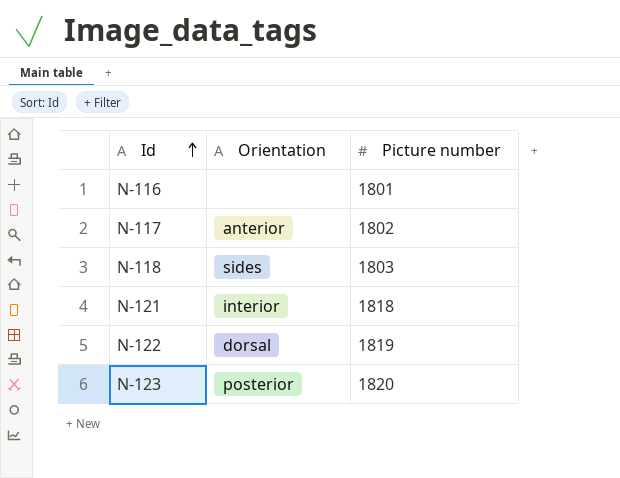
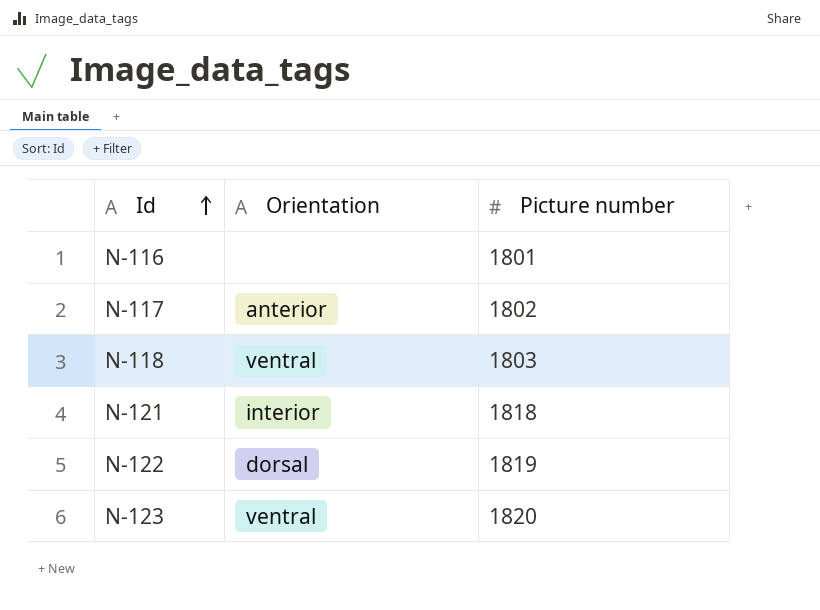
N-118 | Orientation: sides -> ventral
N-123 | Orientation: posterior -> ventral

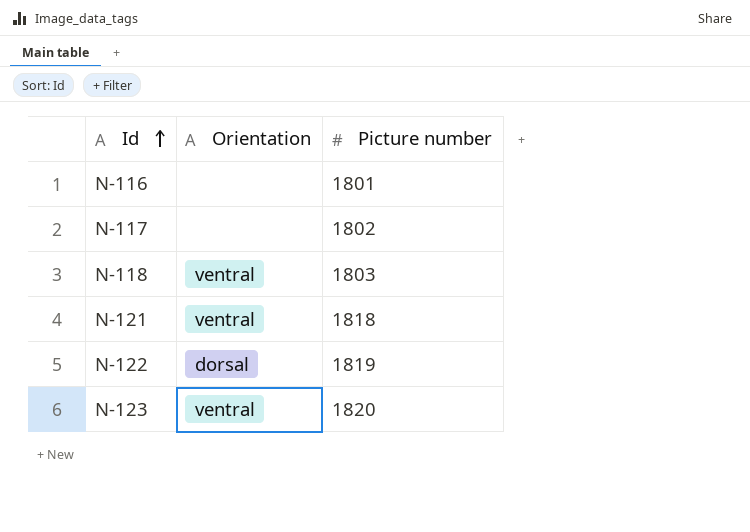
N-117 | Orientation: anterior -> none
N-121 | Orientation: interior -> ventral

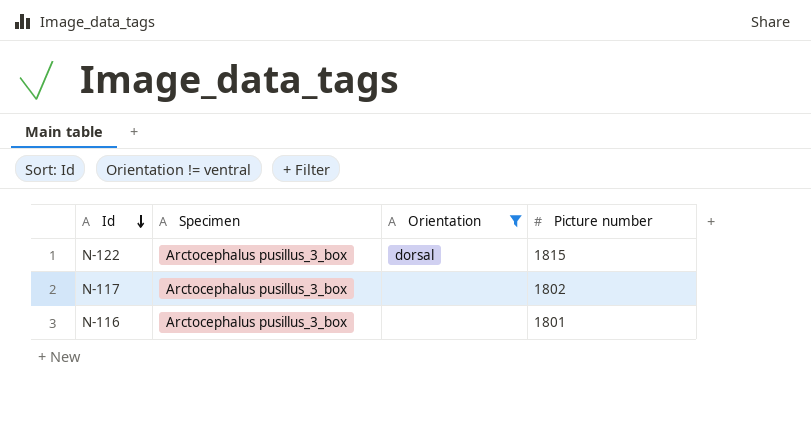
filter: none -> Orientation != ventral
row order: Id ascending -> Id descending
column Specimen | position: none -> 2
N-122 | Picture number: 1819 -> 1815

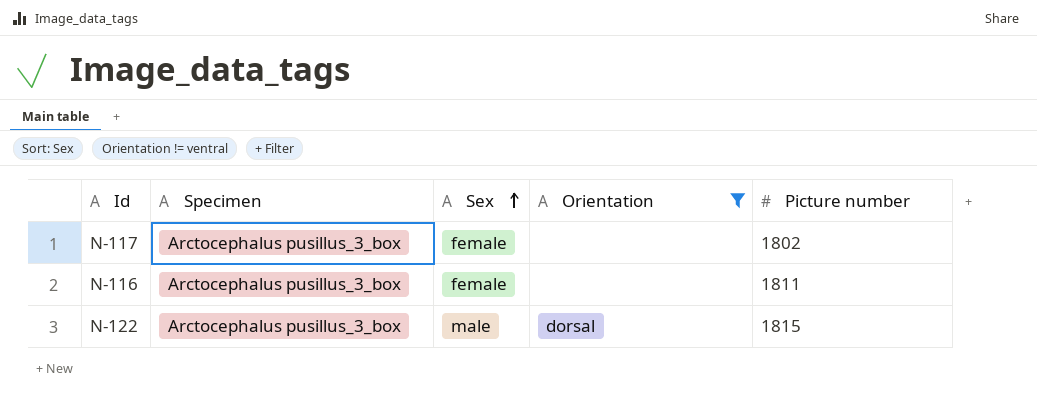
row order: Id descending -> Sex ascending
column Sex | position: none -> 3
N-116 | Picture number: 1801 -> 1811

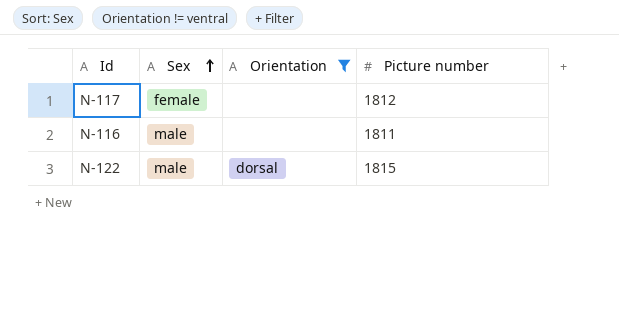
column Specimen | position: 2 -> none
N-117 | Picture number: 1802 -> 1812
N-116 | Sex: female -> male

